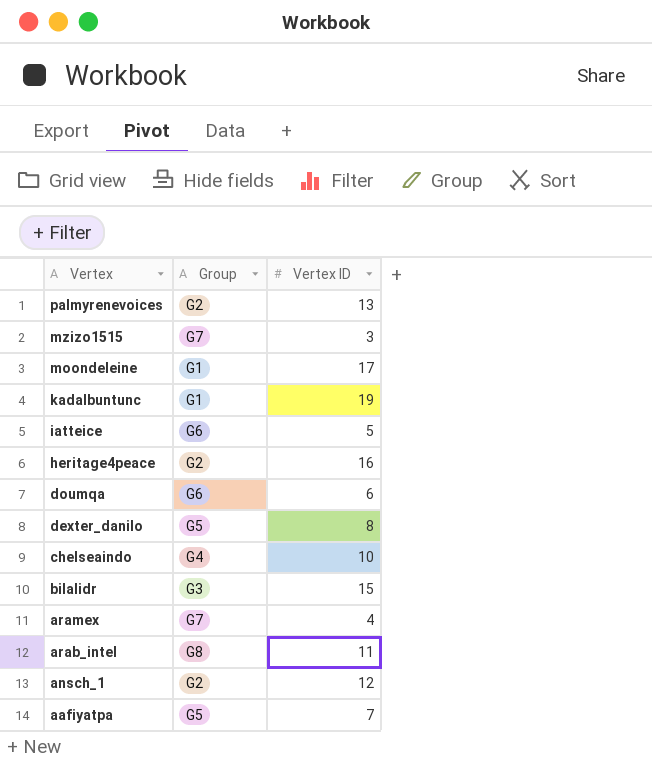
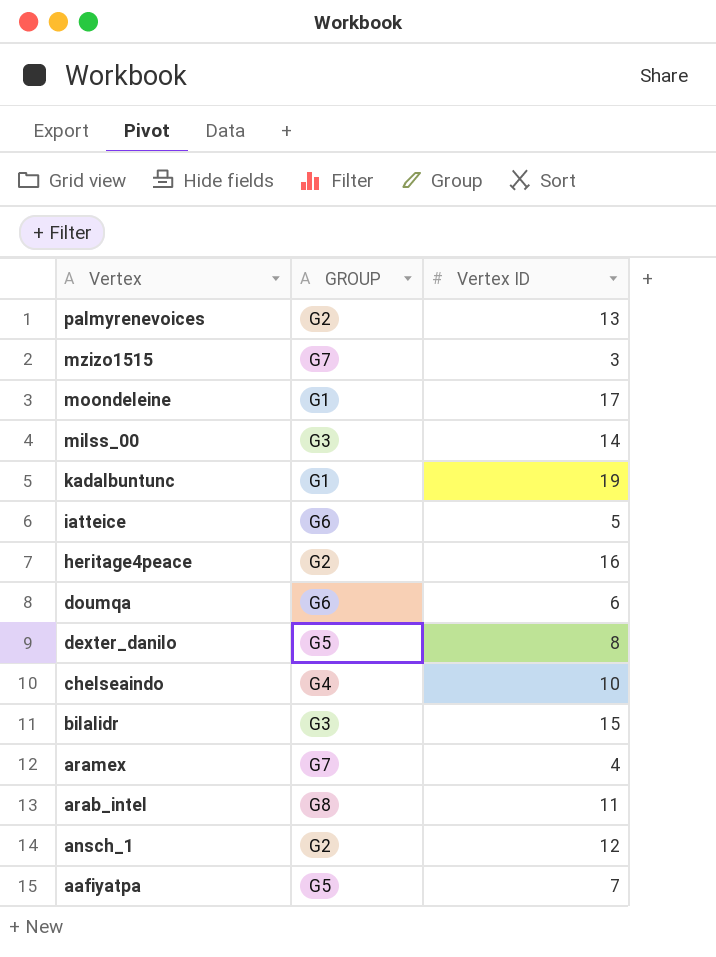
column name: Group -> GROUP
row milss_00: none -> G3 | 14

